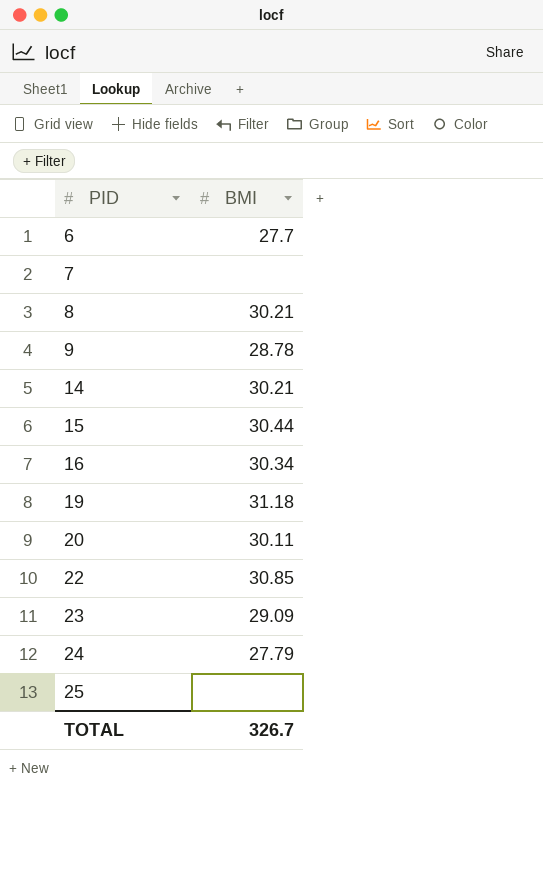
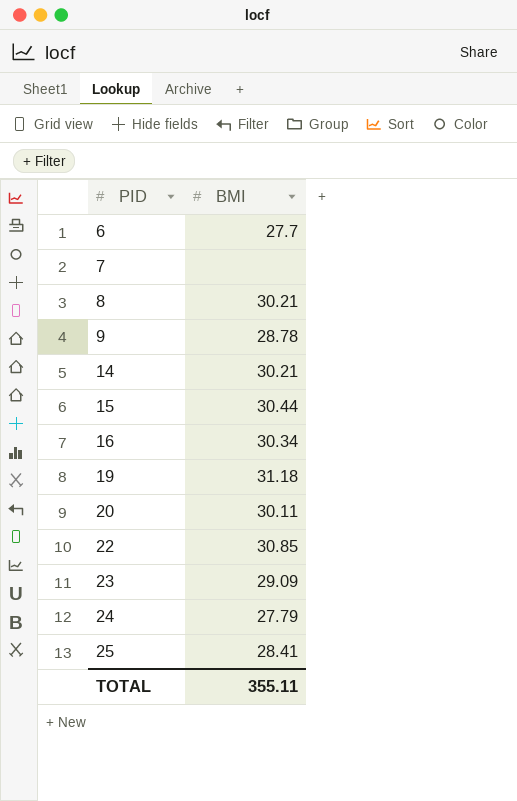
25 | BMI: none -> 28.41
TOTAL | BMI: 326.7 -> 355.11

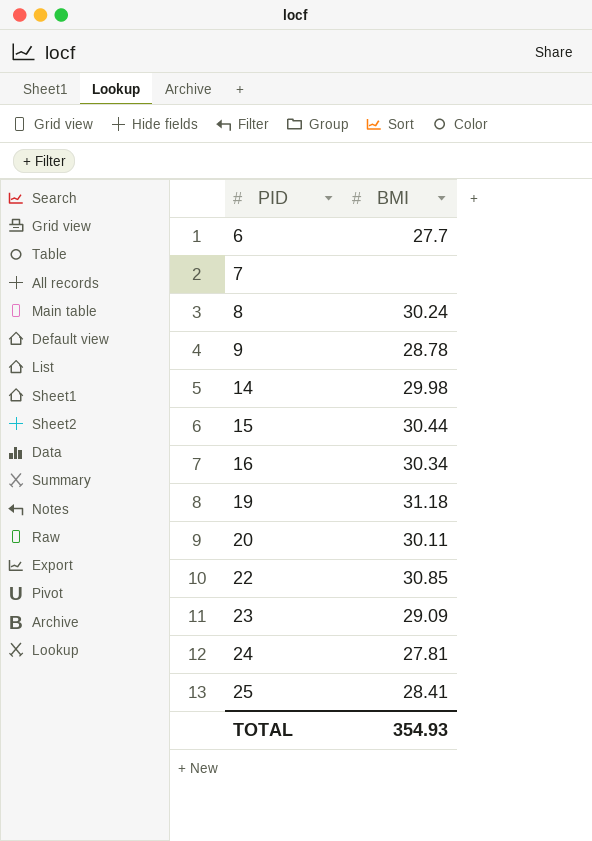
8 | BMI: 30.21 -> 30.24
14 | BMI: 30.21 -> 29.98
24 | BMI: 27.79 -> 27.81
TOTAL | BMI: 355.11 -> 354.93

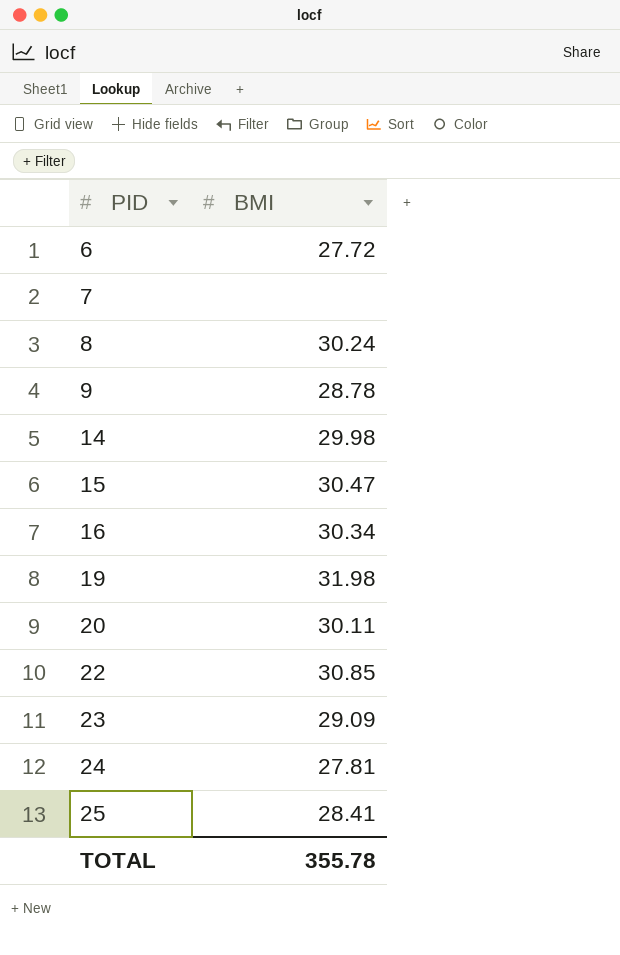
6 | BMI: 27.7 -> 27.72
15 | BMI: 30.44 -> 30.47
19 | BMI: 31.18 -> 31.98
TOTAL | BMI: 354.93 -> 355.78

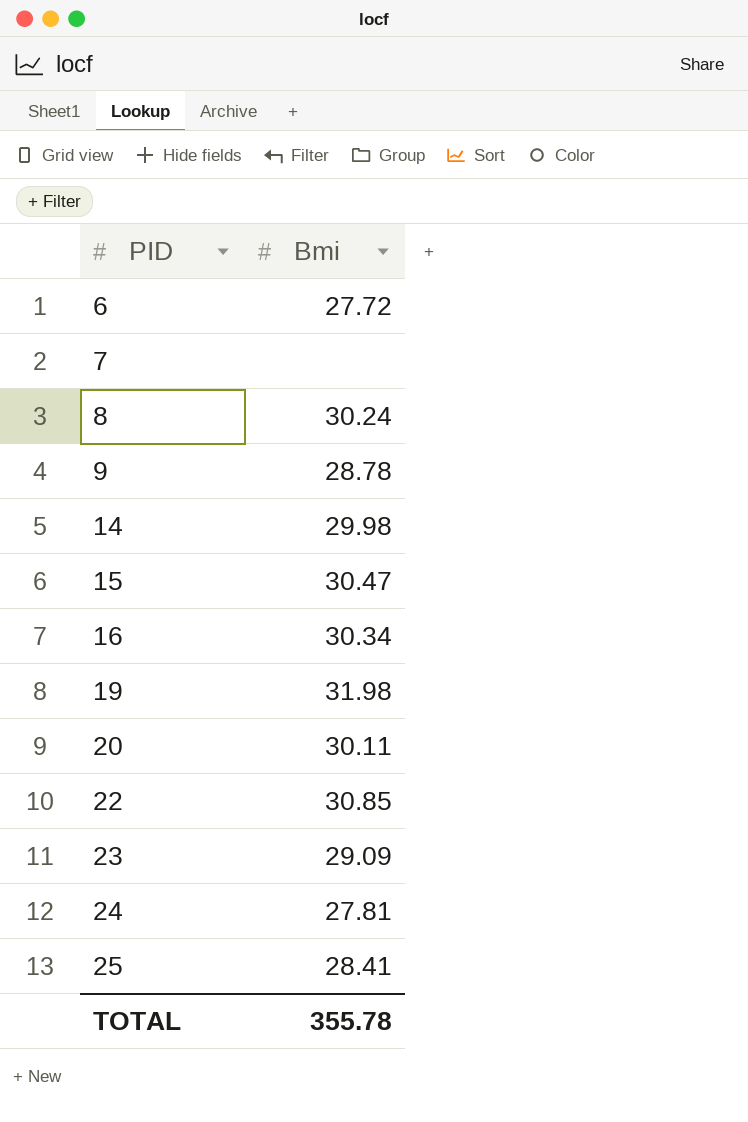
column name: BMI -> Bmi

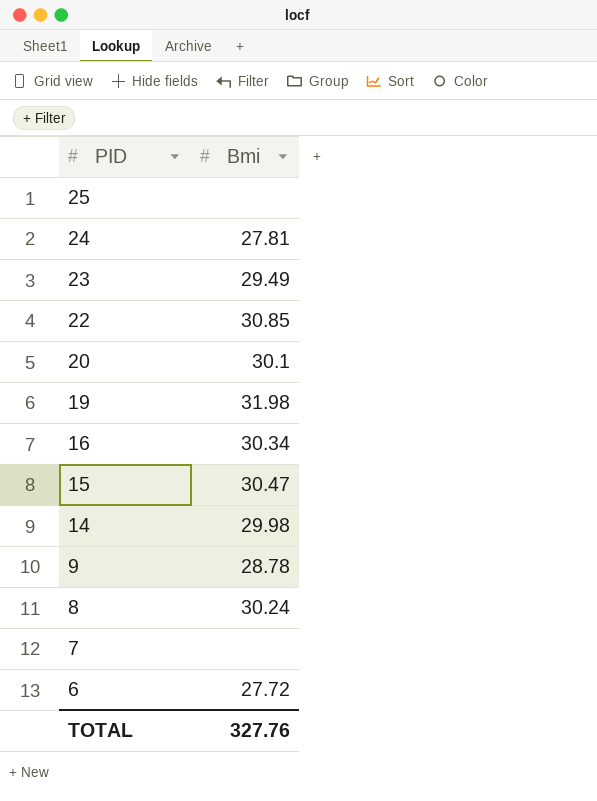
row order: PID ascending -> PID descending
25 | Bmi: 28.41 -> none
23 | Bmi: 29.09 -> 29.49
20 | Bmi: 30.11 -> 30.1
TOTAL | Bmi: 355.78 -> 327.76

